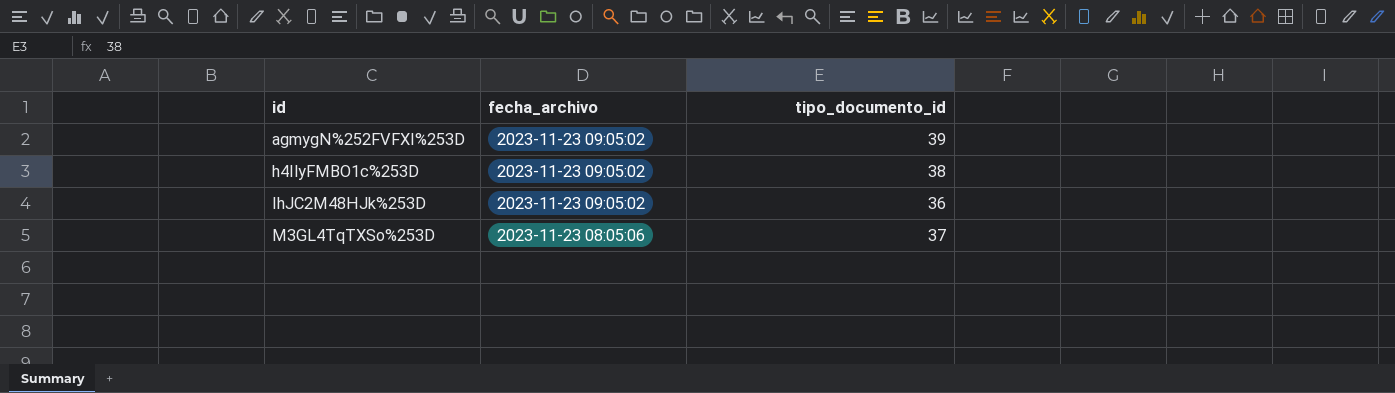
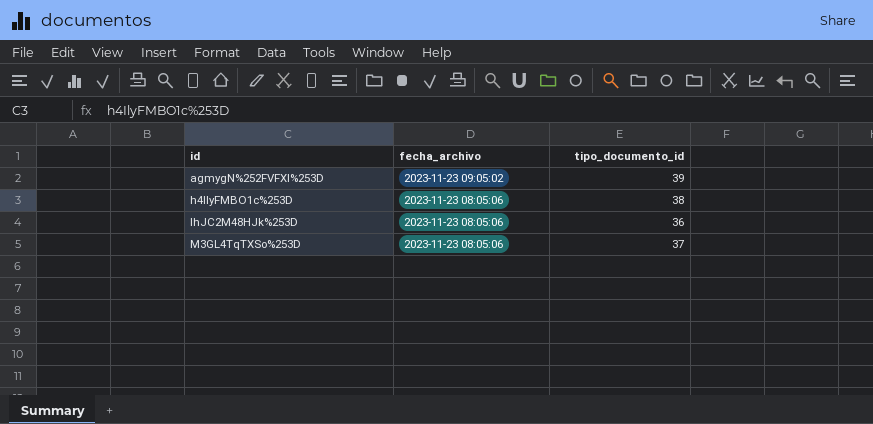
h4IlyFMBO1c%253D | fecha_archivo: 2023-11-23 09:05:02 -> 2023-11-23 08:05:06
IhJC2M48HJk%253D | fecha_archivo: 2023-11-23 09:05:02 -> 2023-11-23 08:05:06

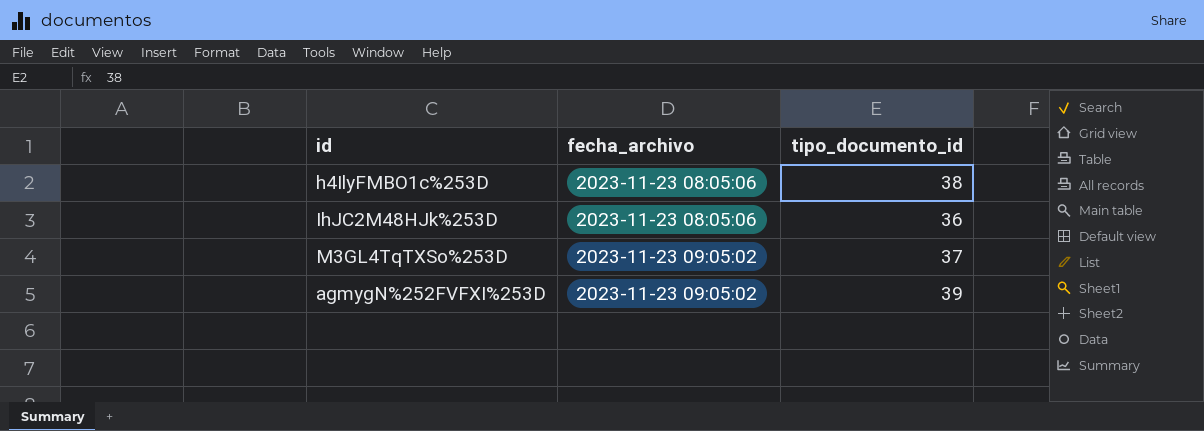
row order: id ascending -> fecha_archivo ascending
M3GL4TqTXSo%253D | fecha_archivo: 2023-11-23 08:05:06 -> 2023-11-23 09:05:02

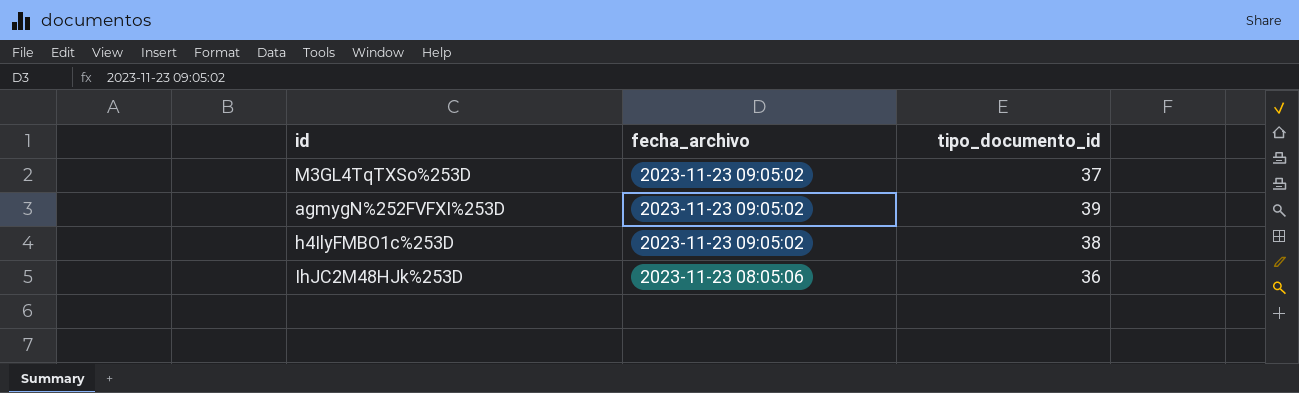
row order: fecha_archivo ascending -> fecha_archivo descending
h4IlyFMBO1c%253D | fecha_archivo: 2023-11-23 08:05:06 -> 2023-11-23 09:05:02

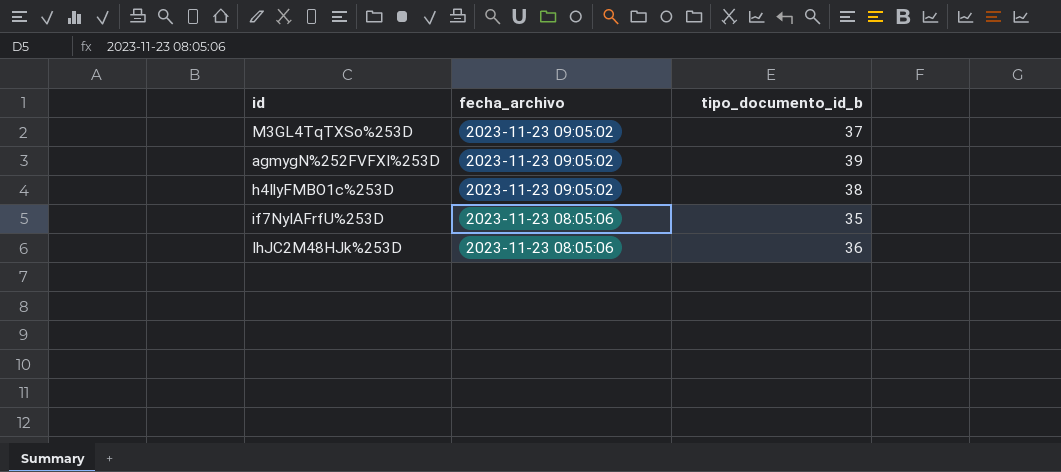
column name: tipo_documento_id -> tipo_documento_id_b
row if7NyIAFrfU%253D: none -> 2023-11-23 08:05:06 | 35

